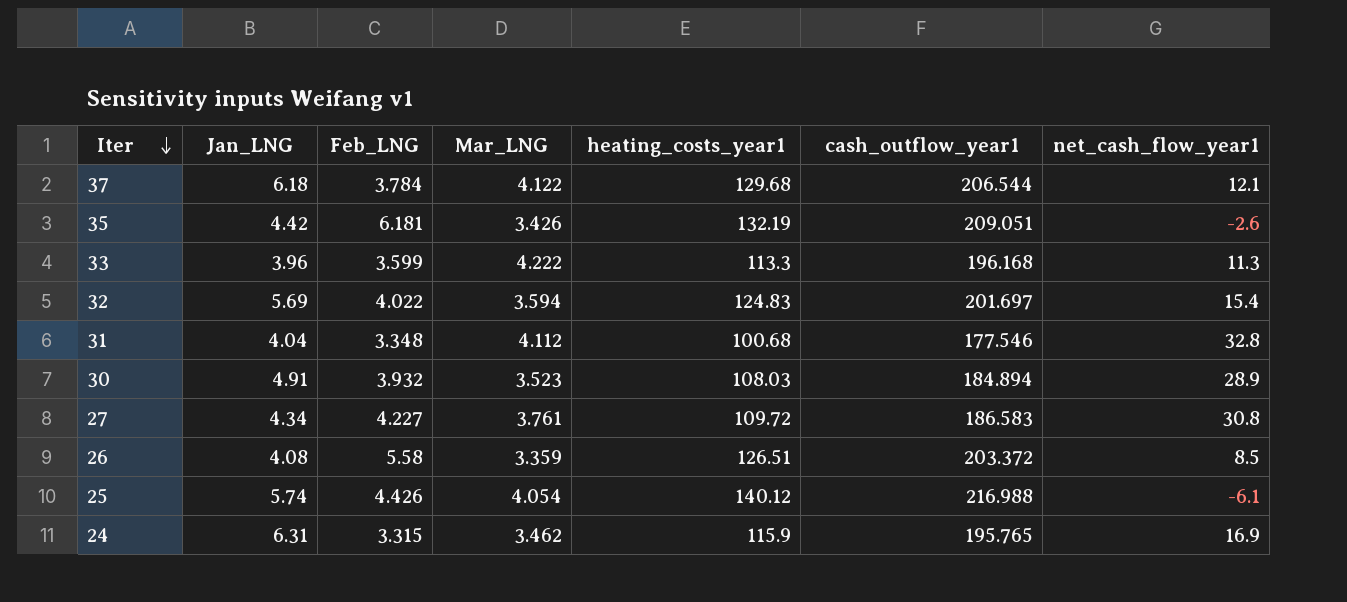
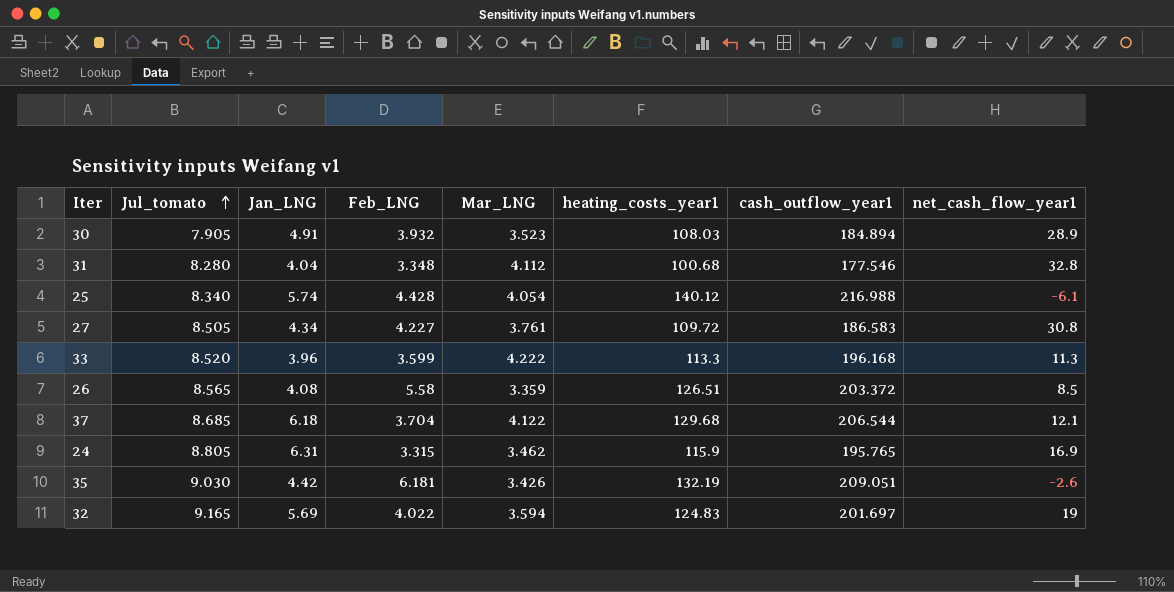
row order: Iter descending -> Jul_tomato ascending
column Jul_tomato | position: none -> 2
25 | Feb_LNG: 4.426 -> 4.428
37 | Feb_LNG: 3.784 -> 3.704
32 | net_cash_flow_year1: 15.4 -> 19

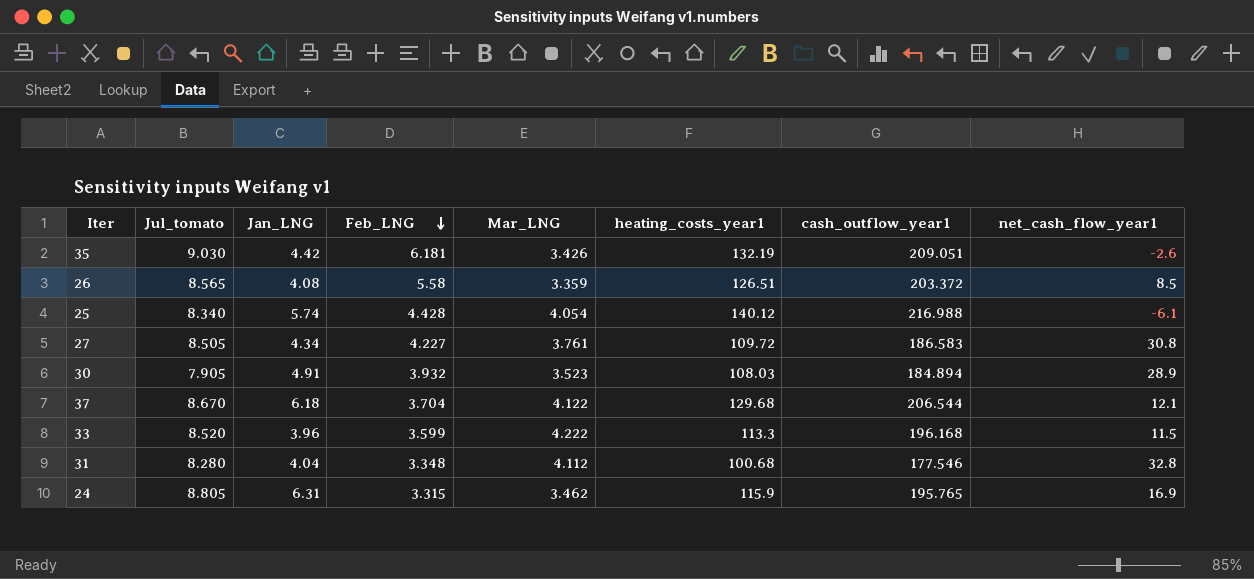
row order: Jul_tomato ascending -> Feb_LNG descending
row 32: 9.165 | 5.69 | 4.022 | 3.594 | 124.83 | 201.697 | 19 -> none
37 | Jul_tomato: 8.685 -> 8.670
33 | net_cash_flow_year1: 11.3 -> 11.5

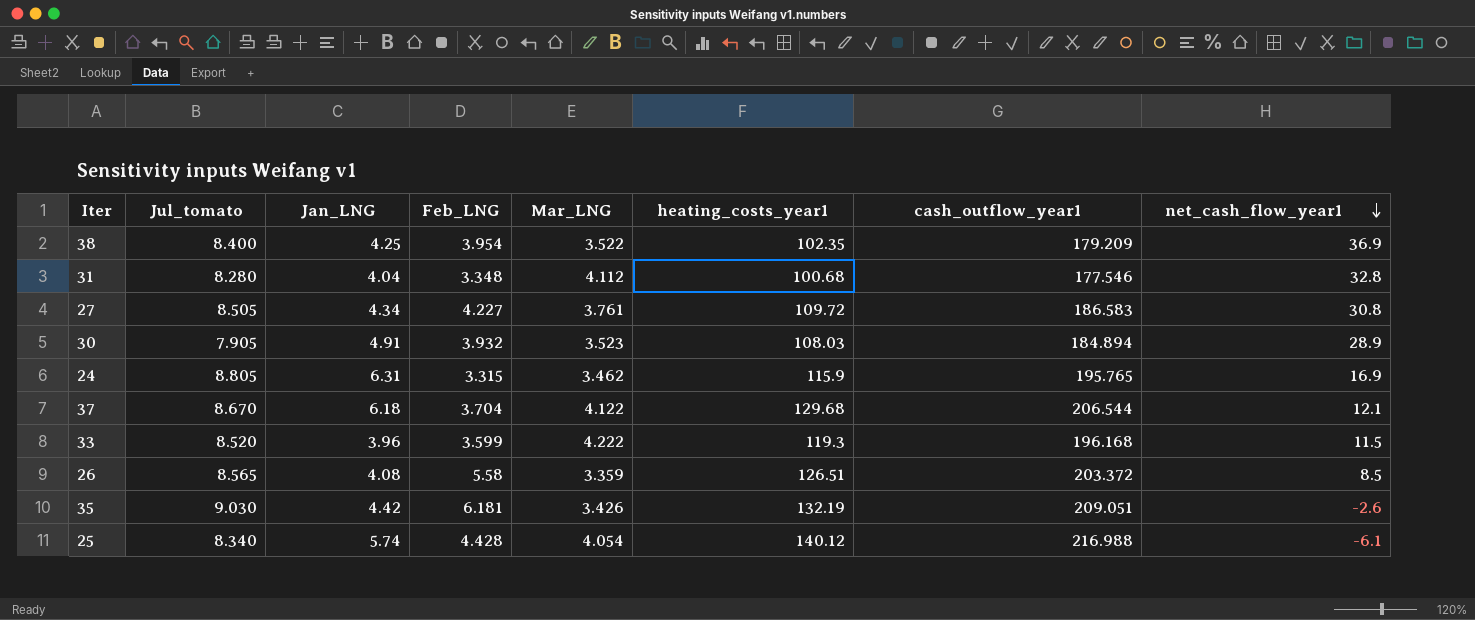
row order: Feb_LNG descending -> net_cash_flow_year1 descending
row 38: none -> 8.400 | 4.25 | 3.954 | 3.522 | 102.35 | 179.209 | 36.9
33 | heating_costs_year1: 113.3 -> 119.3

